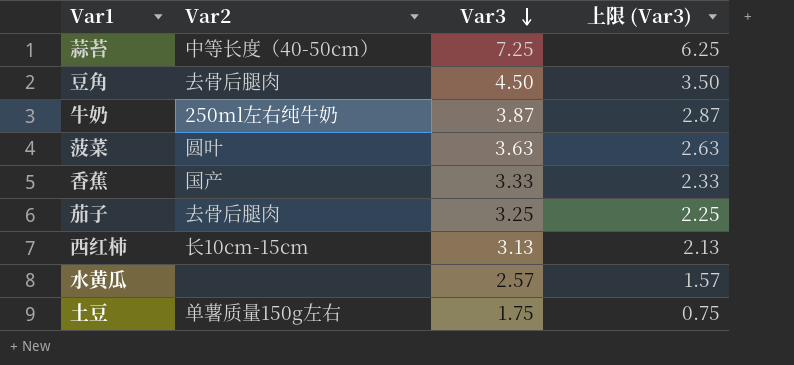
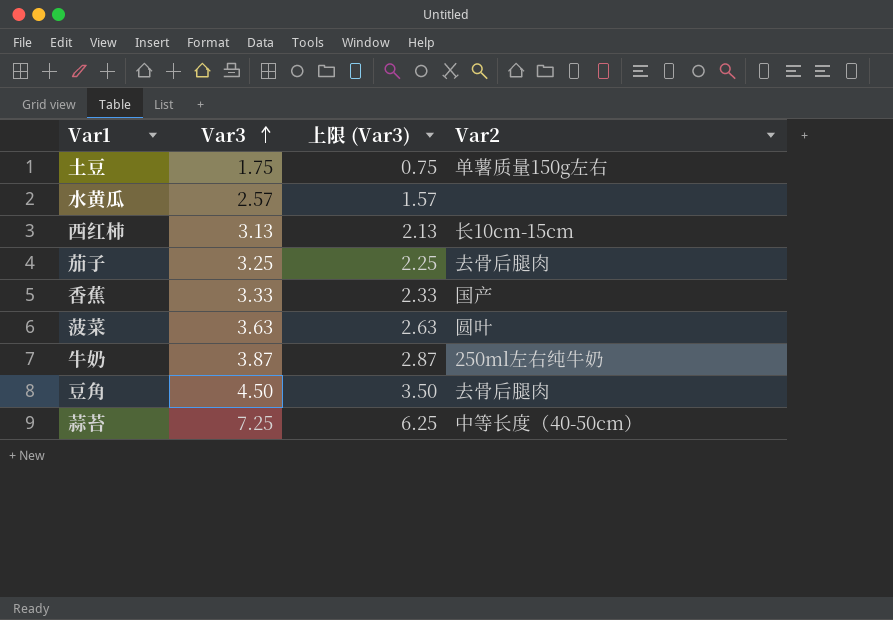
row order: Var3 descending -> Var3 ascending
column Var2 | position: 2 -> 4

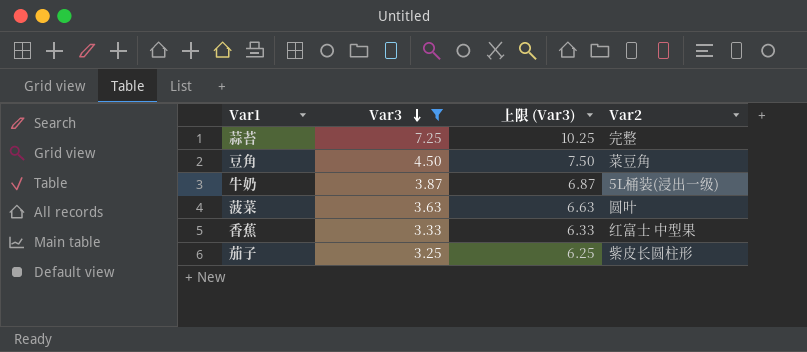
filter: none -> Var3 >= 3.25
row order: Var3 ascending -> Var3 descending
column 上限 (Var3) | formula: [Var3] - 1 -> [Var3] + 3
蒜苔 | Var2: 中等长度（40-50cm） -> 完整
豆角 | Var2: 去骨后腿肉 -> 菜豆角
牛奶 | Var2: 250ml左右纯牛奶 -> 5L桶装(浸出一级)
香蕉 | Var2: 国产 -> 红富士 中型果
茄子 | Var2: 去骨后腿肉 -> 紫皮长圆柱形

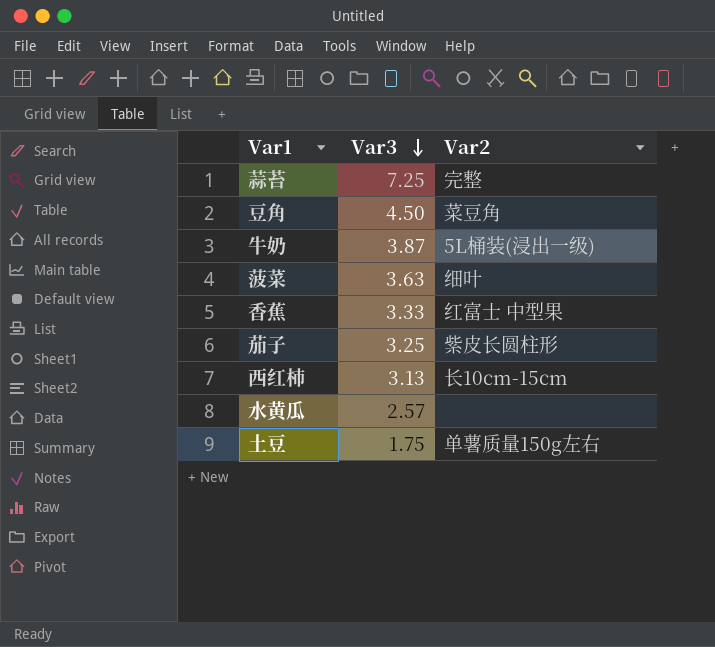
filter: Var3 >= 3.25 -> none
column 上限 (Var3) | formula: [Var3] + 3 -> none
菠菜 | Var2: 圆叶 -> 细叶

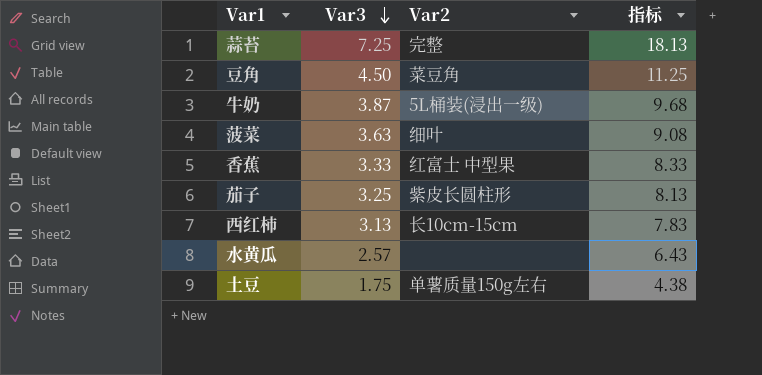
column 指标 | formula: none -> [Var3] * 2.5

